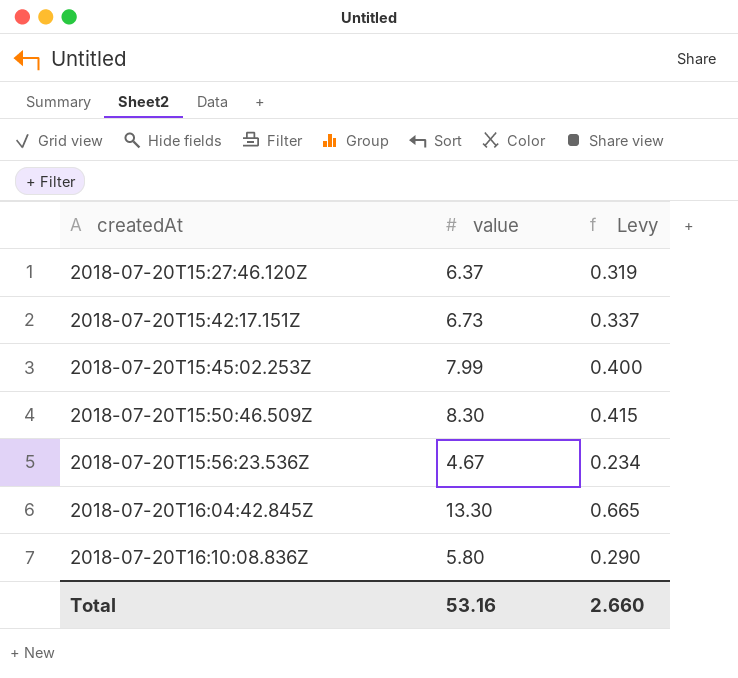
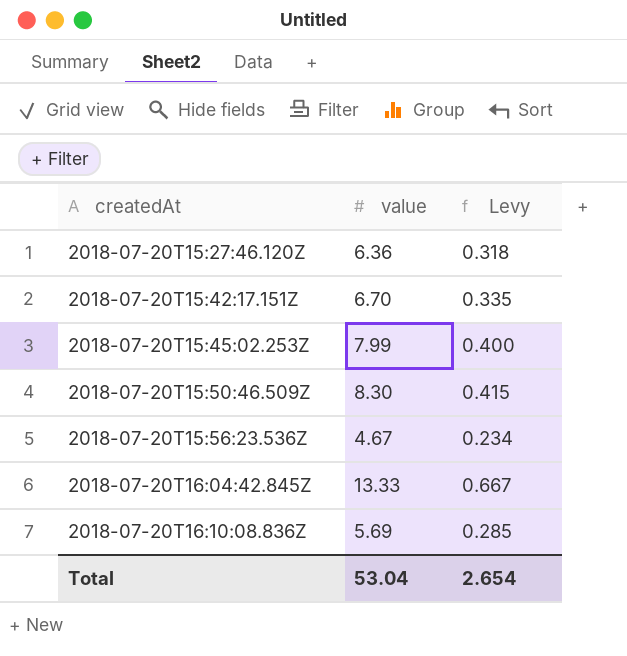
2018-07-20T15:27:46.120Z | value: 6.37 -> 6.36
2018-07-20T15:27:46.120Z | Levy: 0.319 -> 0.318
2018-07-20T15:42:17.151Z | value: 6.73 -> 6.70
2018-07-20T15:42:17.151Z | Levy: 0.337 -> 0.335
2018-07-20T16:04:42.845Z | value: 13.30 -> 13.33
2018-07-20T16:04:42.845Z | Levy: 0.665 -> 0.667
2018-07-20T16:10:08.836Z | value: 5.80 -> 5.69
2018-07-20T16:10:08.836Z | Levy: 0.290 -> 0.285
Total | value: 53.16 -> 53.04
Total | Levy: 2.660 -> 2.654

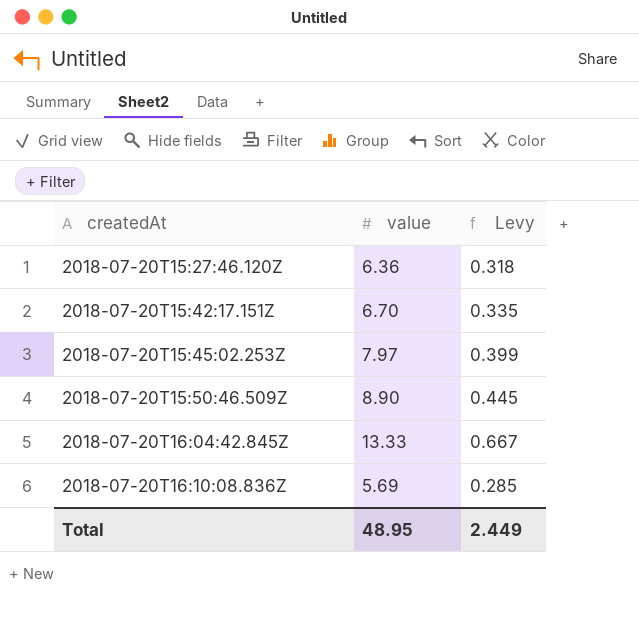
row 2018-07-20T15:56:23.536Z: 4.67 | 0.234 -> none
2018-07-20T15:45:02.253Z | value: 7.99 -> 7.97
2018-07-20T15:45:02.253Z | Levy: 0.400 -> 0.399
2018-07-20T15:50:46.509Z | value: 8.30 -> 8.90
2018-07-20T15:50:46.509Z | Levy: 0.415 -> 0.445
Total | value: 53.04 -> 48.95
Total | Levy: 2.654 -> 2.449

